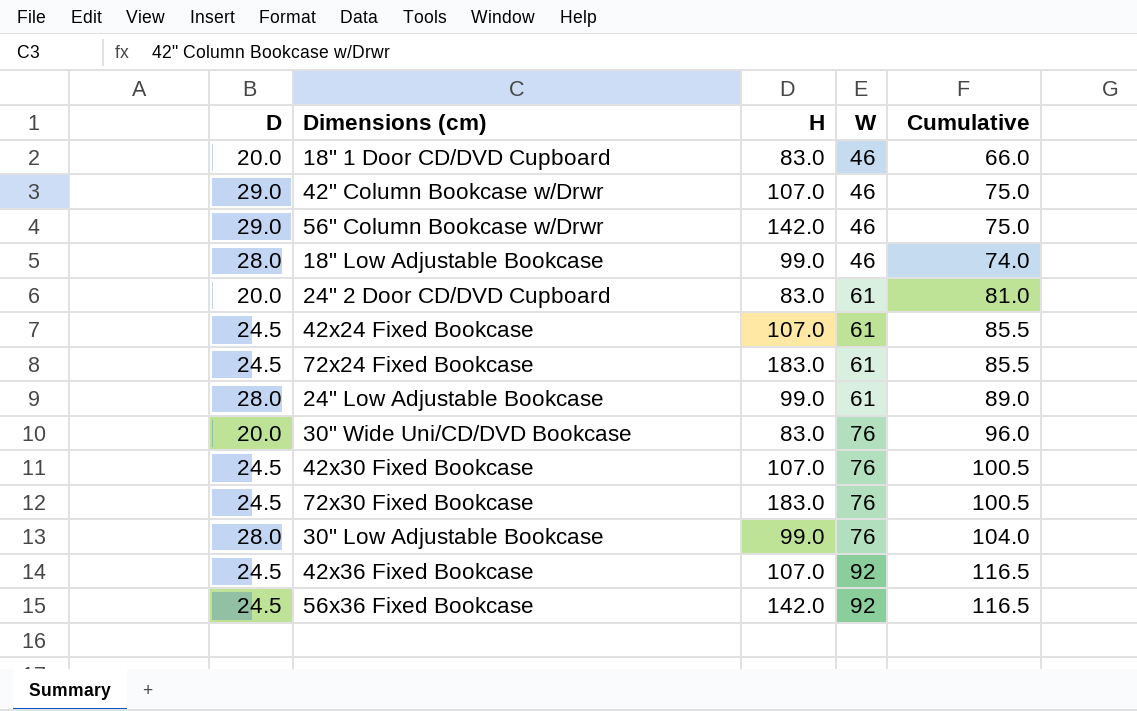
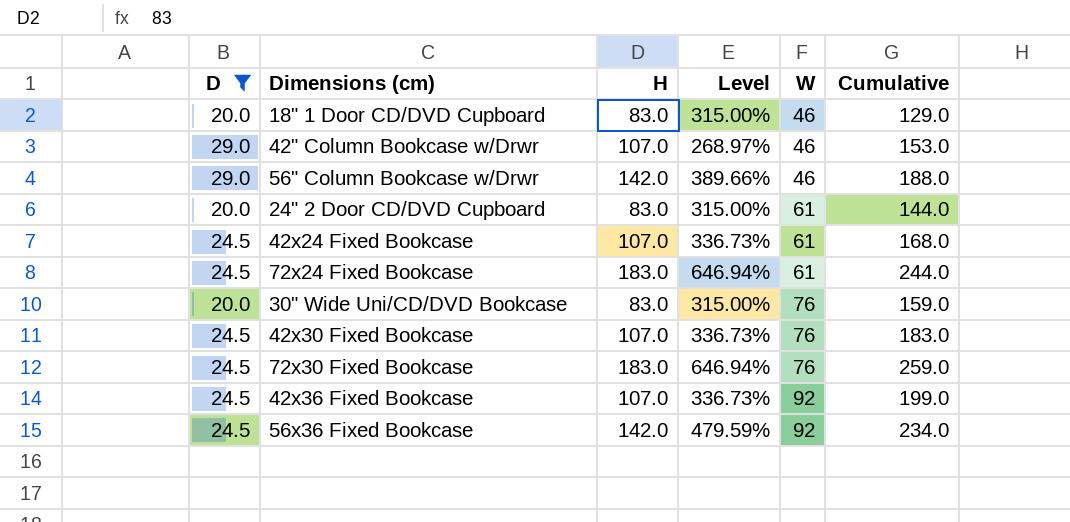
filter: none -> D != 28.0
column Level | formula: none -> ([H] - [D]) / [D]
column Cumulative | formula: [D] + [W] -> [H] + [W]

